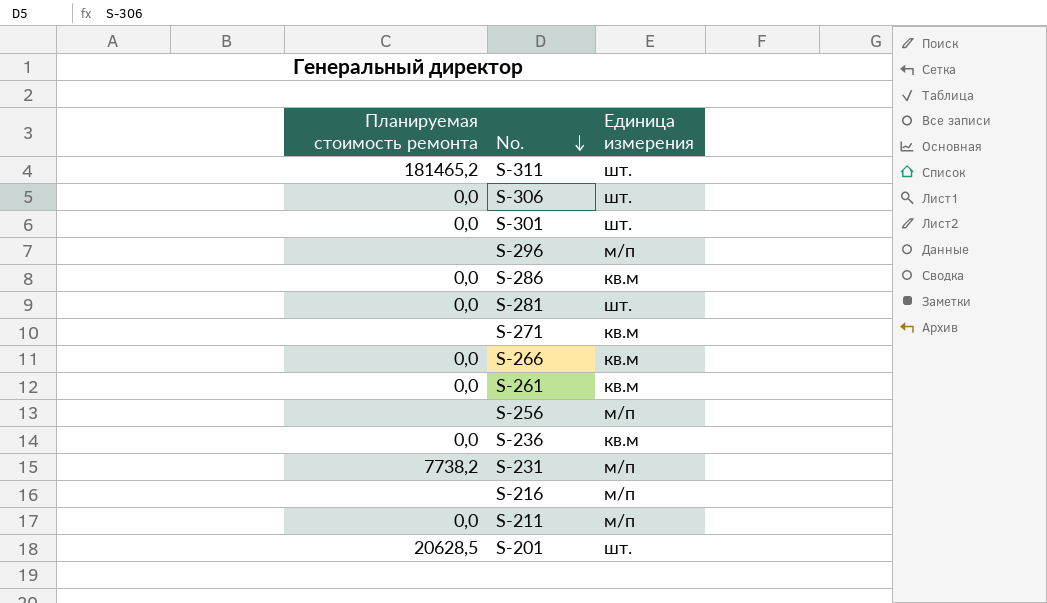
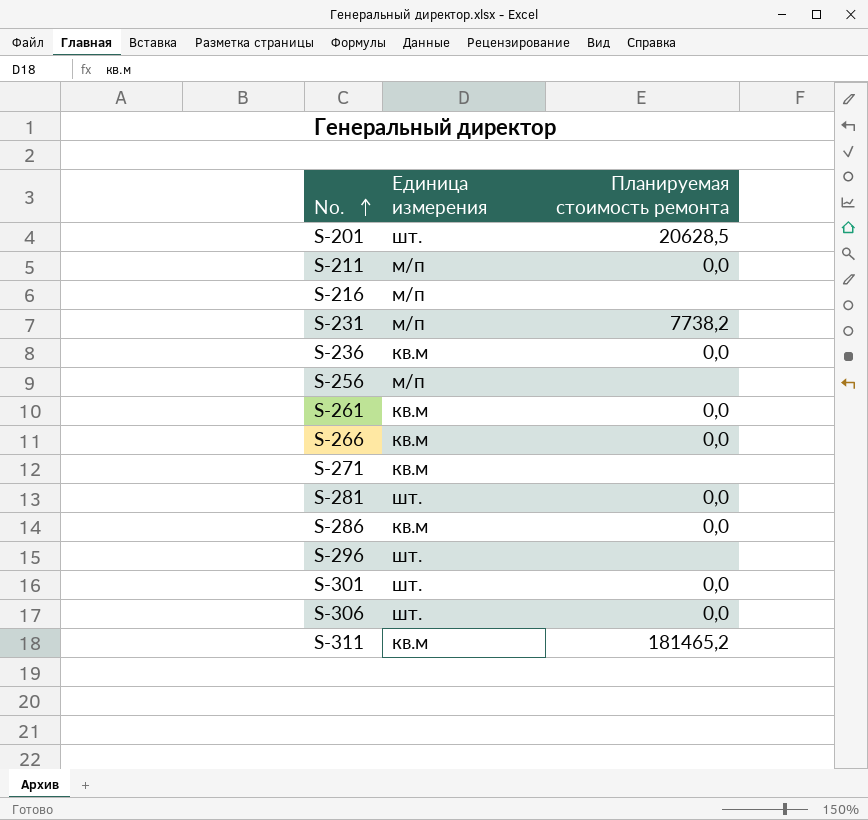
row order: No. descending -> No. ascending
column Планируемая стоимость ремонта | position: 1 -> 3
S-296 | Единица измерения: м/п -> шт.
S-311 | Единица измерения: шт. -> кв.м

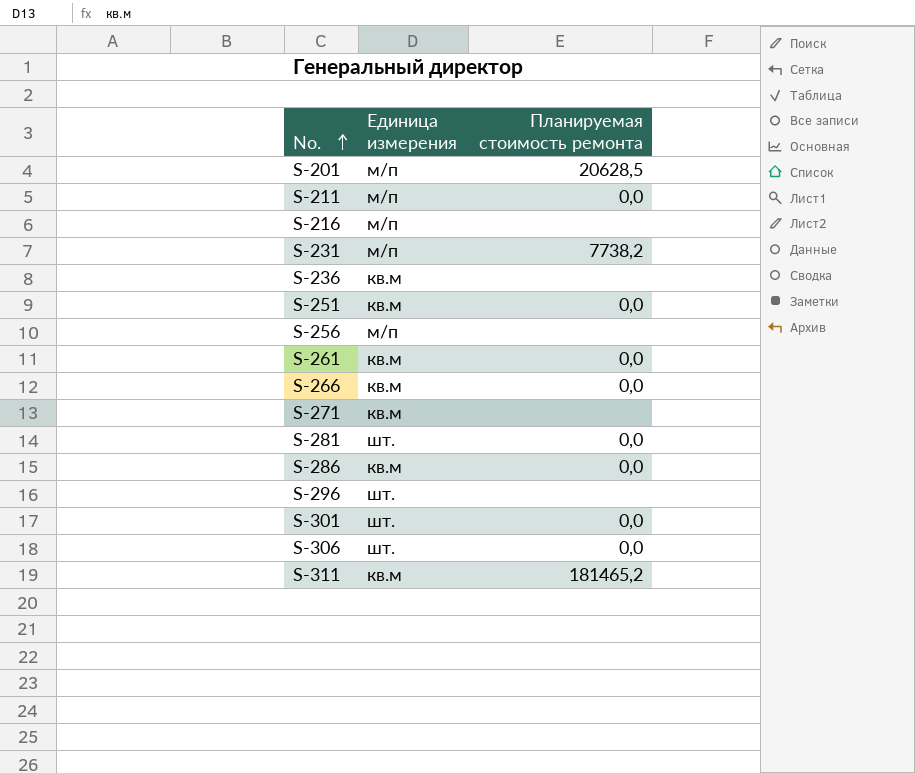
S-201 | Единица измерения: шт. -> м/п
S-236 | Планируемая стоимость ремонта: 0,0 -> none
row S-251: none -> кв.м | 0,0

